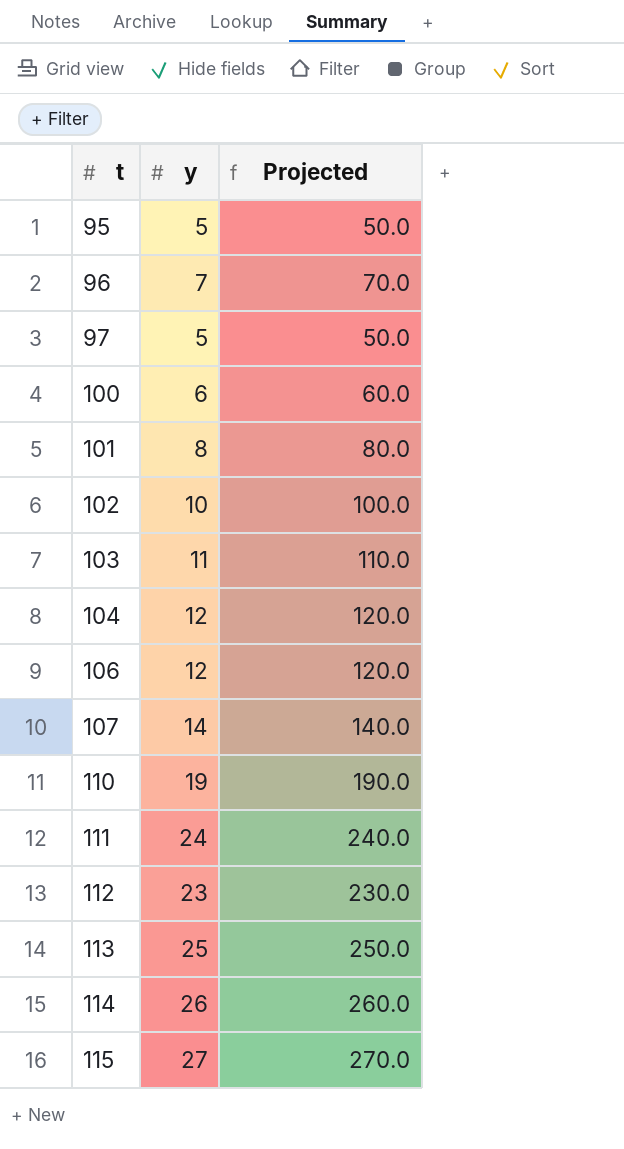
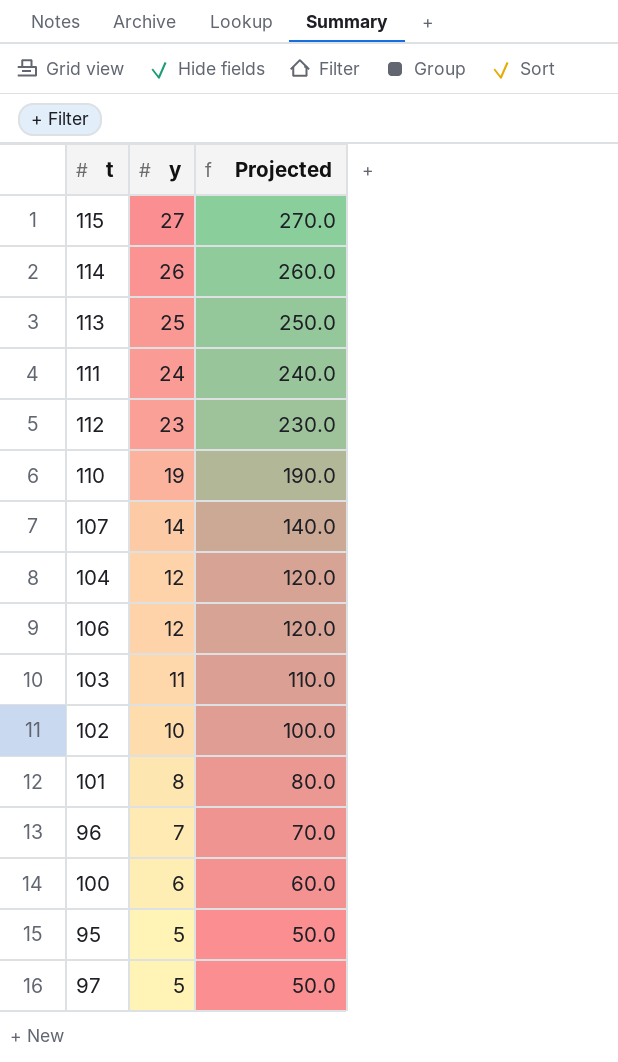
row order: t ascending -> y descending

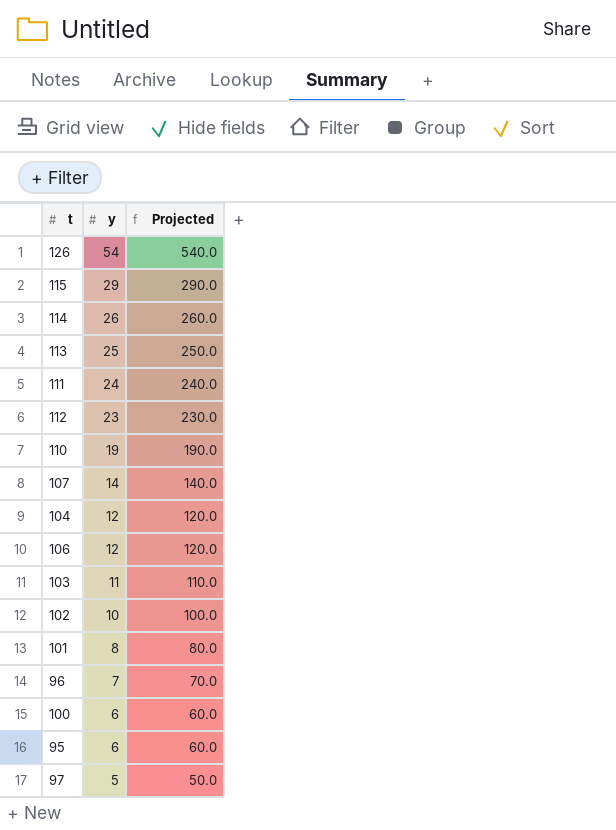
row 126: none -> 54 | 540.0
115 | y: 27 -> 29
115 | Projected: 270.0 -> 290.0
95 | y: 5 -> 6
95 | Projected: 50.0 -> 60.0

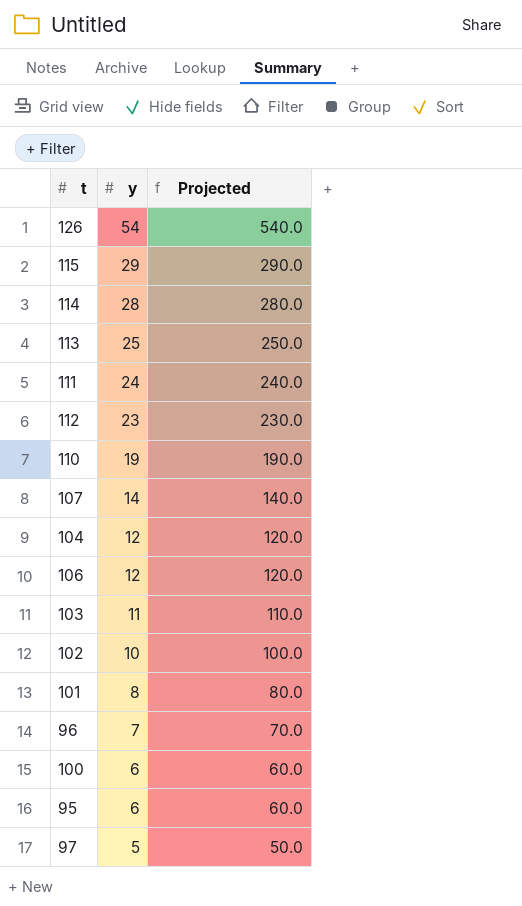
114 | y: 26 -> 28
114 | Projected: 260.0 -> 280.0

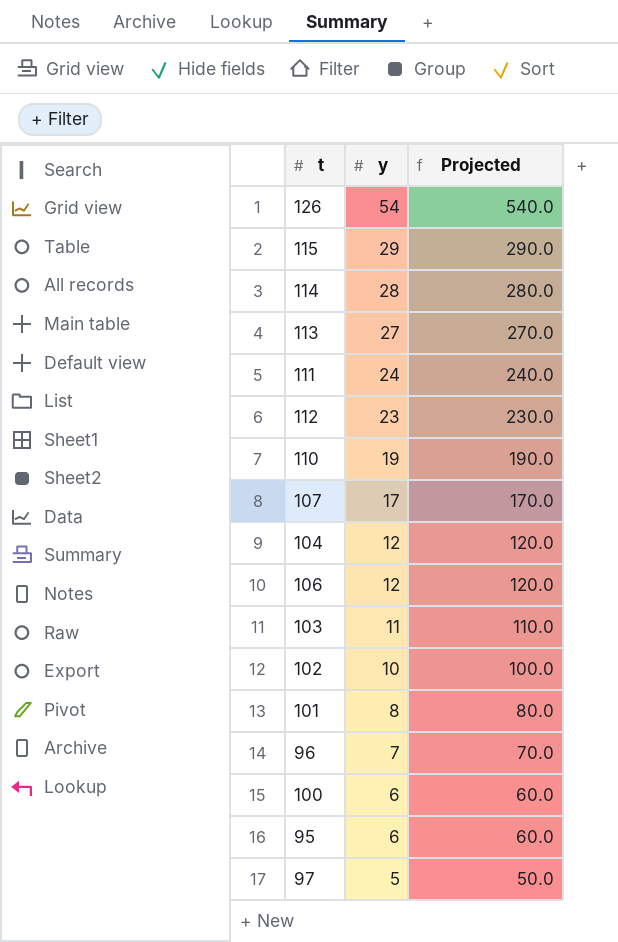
113 | y: 25 -> 27
113 | Projected: 250.0 -> 270.0
107 | y: 14 -> 17
107 | Projected: 140.0 -> 170.0

